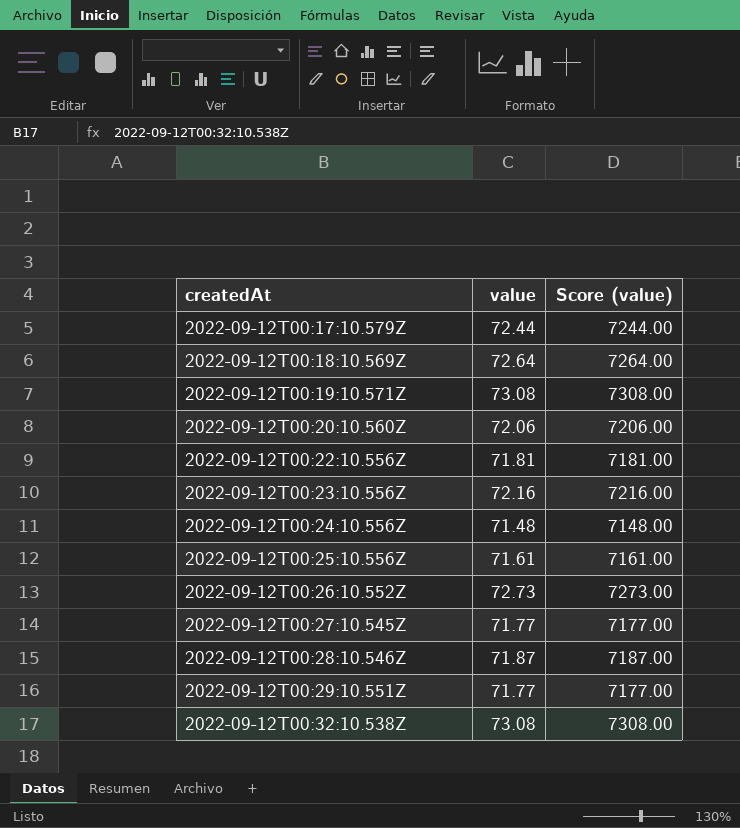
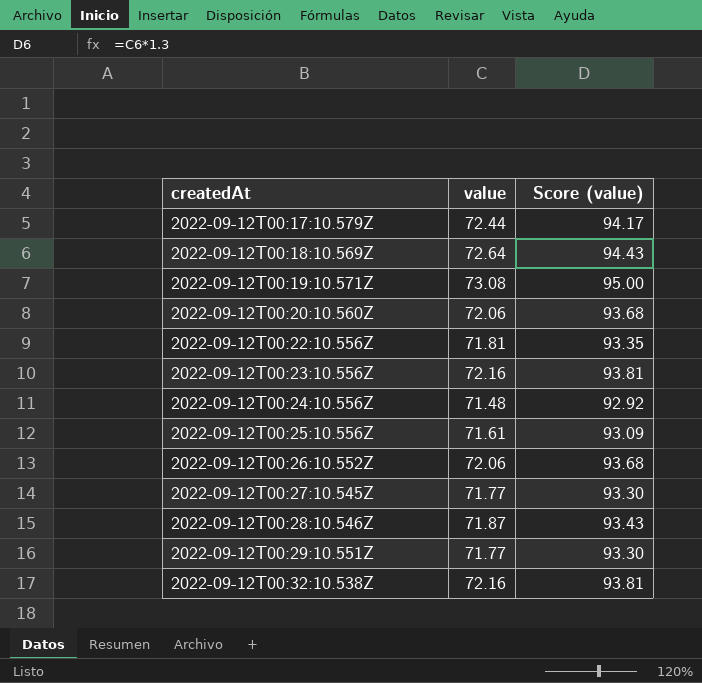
column Score (value) | formula: [value] * 100 -> [value] * 1.3
2022-09-12T00:26:10.552Z | value: 72.73 -> 72.06
2022-09-12T00:32:10.538Z | value: 73.08 -> 72.16

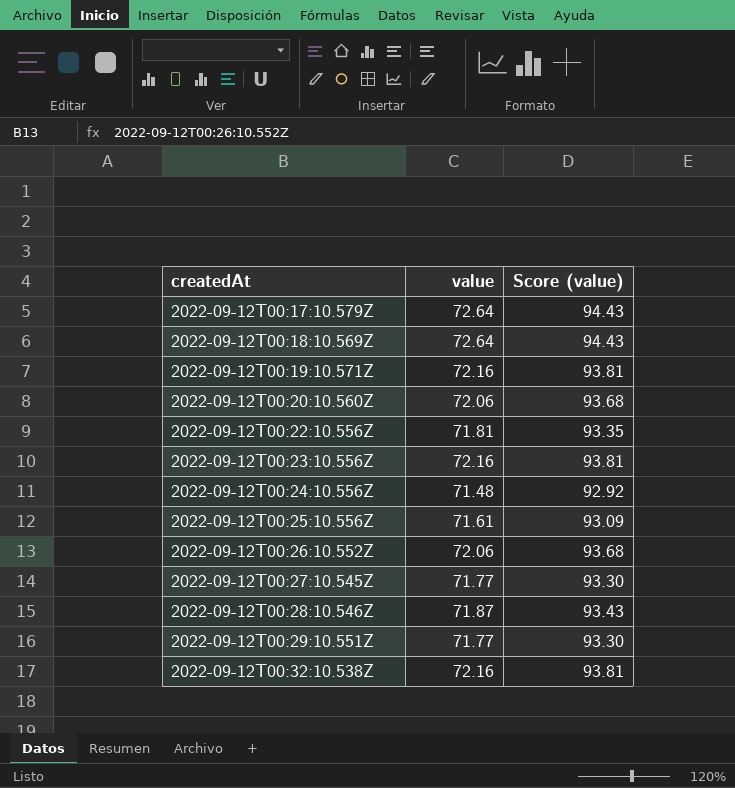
2022-09-12T00:17:10.579Z | value: 72.44 -> 72.64
2022-09-12T00:17:10.579Z | Score (value): 94.17 -> 94.43
2022-09-12T00:19:10.571Z | value: 73.08 -> 72.16
2022-09-12T00:19:10.571Z | Score (value): 95.00 -> 93.81

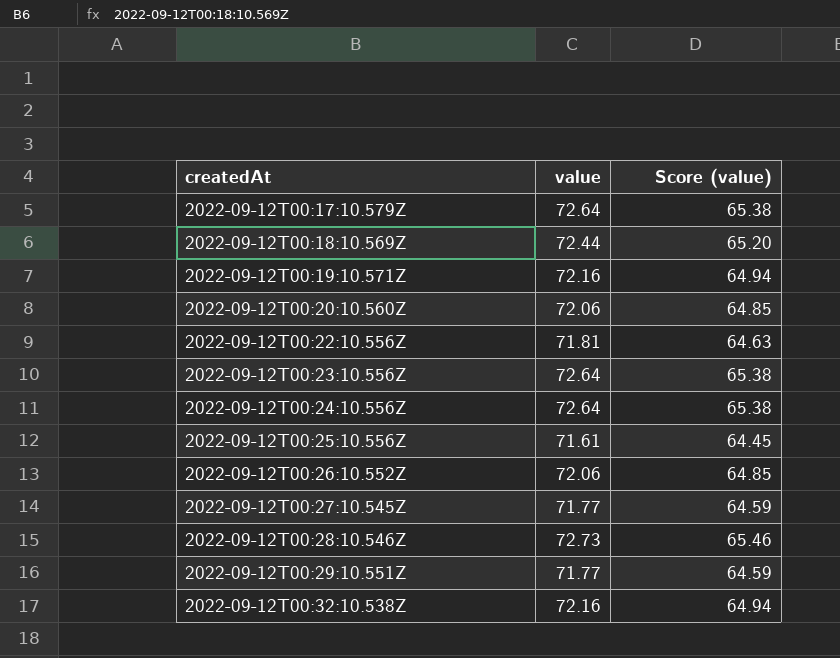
column Score (value) | formula: [value] * 1.3 -> [value] * 0.9
2022-09-12T00:18:10.569Z | value: 72.64 -> 72.44
2022-09-12T00:23:10.556Z | value: 72.16 -> 72.64
2022-09-12T00:24:10.556Z | value: 71.48 -> 72.64
2022-09-12T00:28:10.546Z | value: 71.87 -> 72.73

